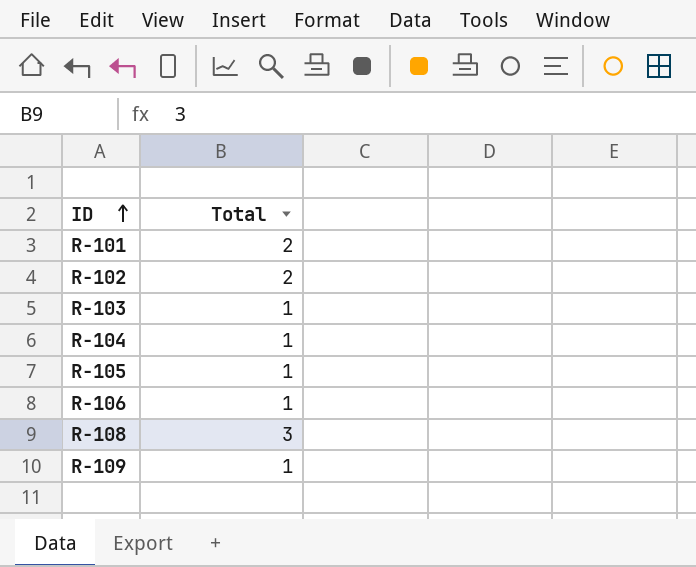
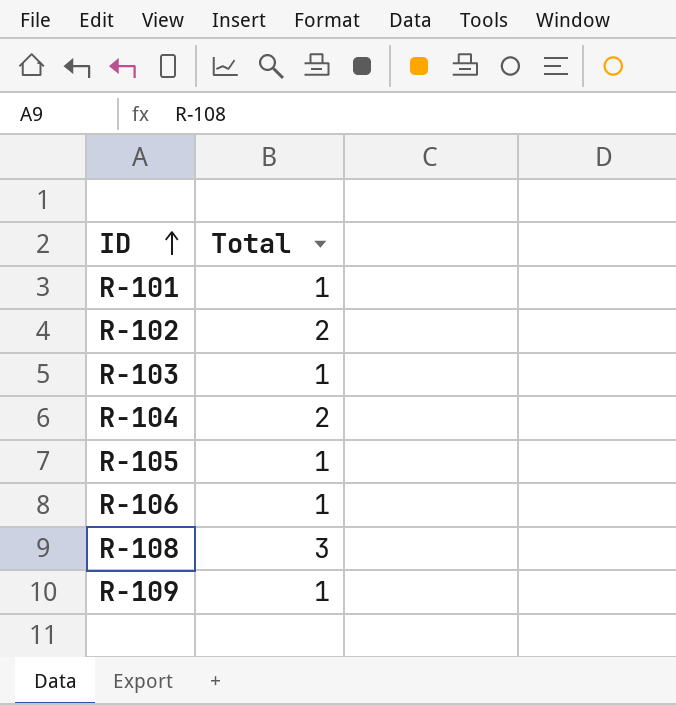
R-101 | Total: 2 -> 1
R-104 | Total: 1 -> 2

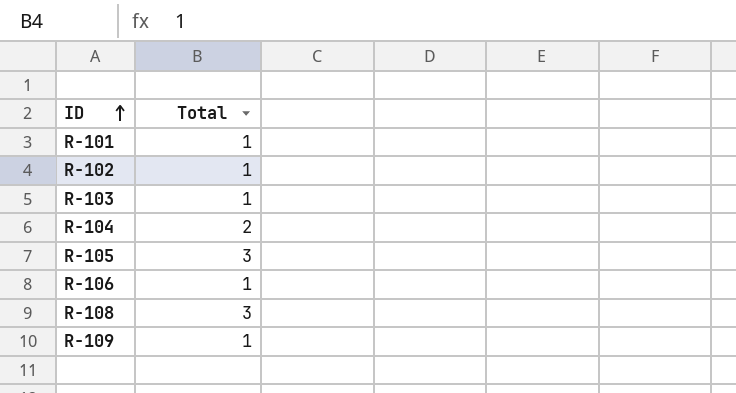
R-102 | Total: 2 -> 1
R-105 | Total: 1 -> 3

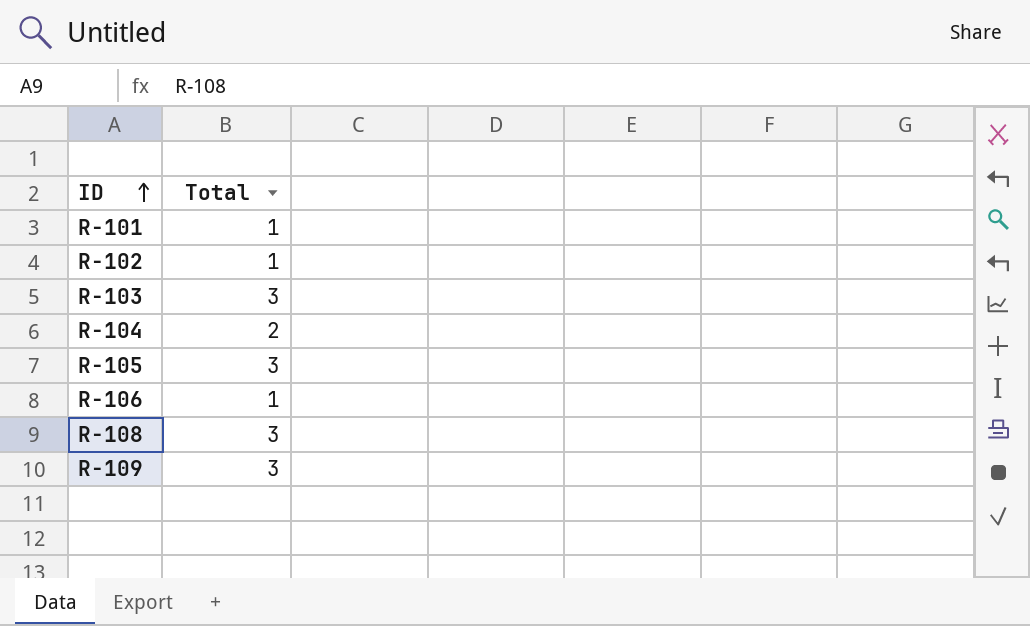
R-103 | Total: 1 -> 3
R-109 | Total: 1 -> 3

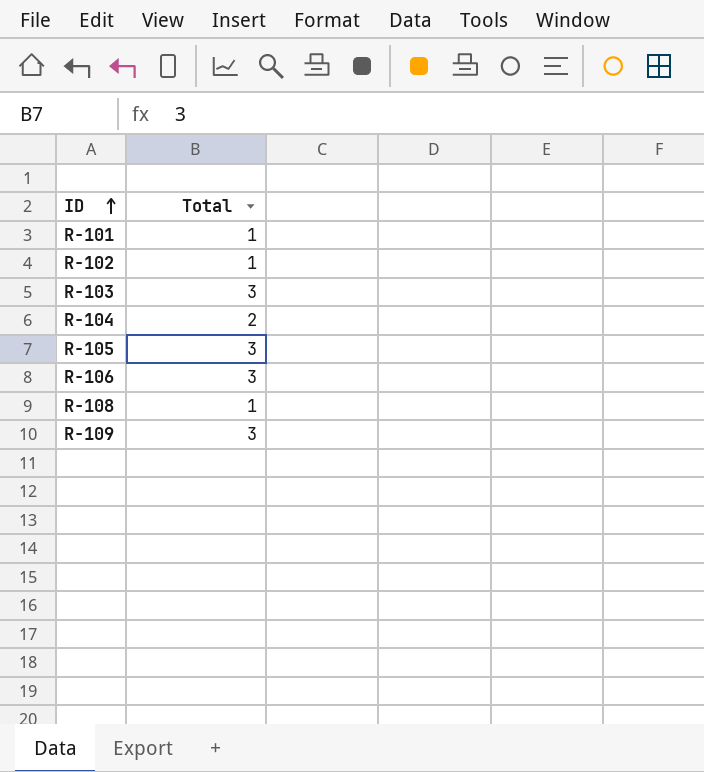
R-106 | Total: 1 -> 3
R-108 | Total: 3 -> 1

